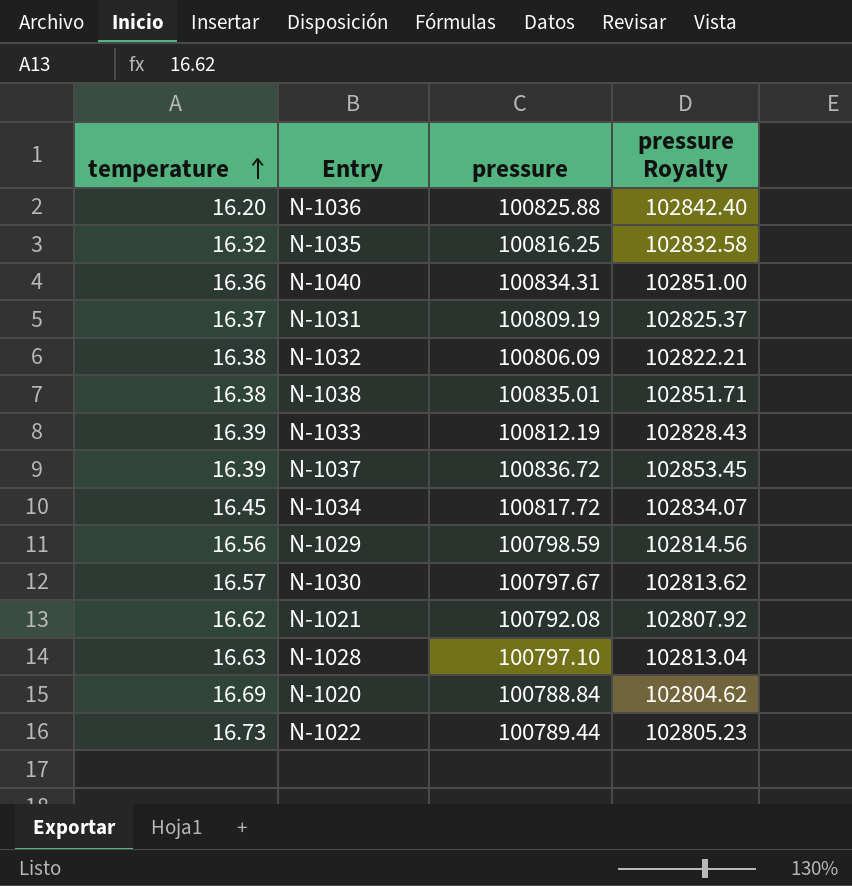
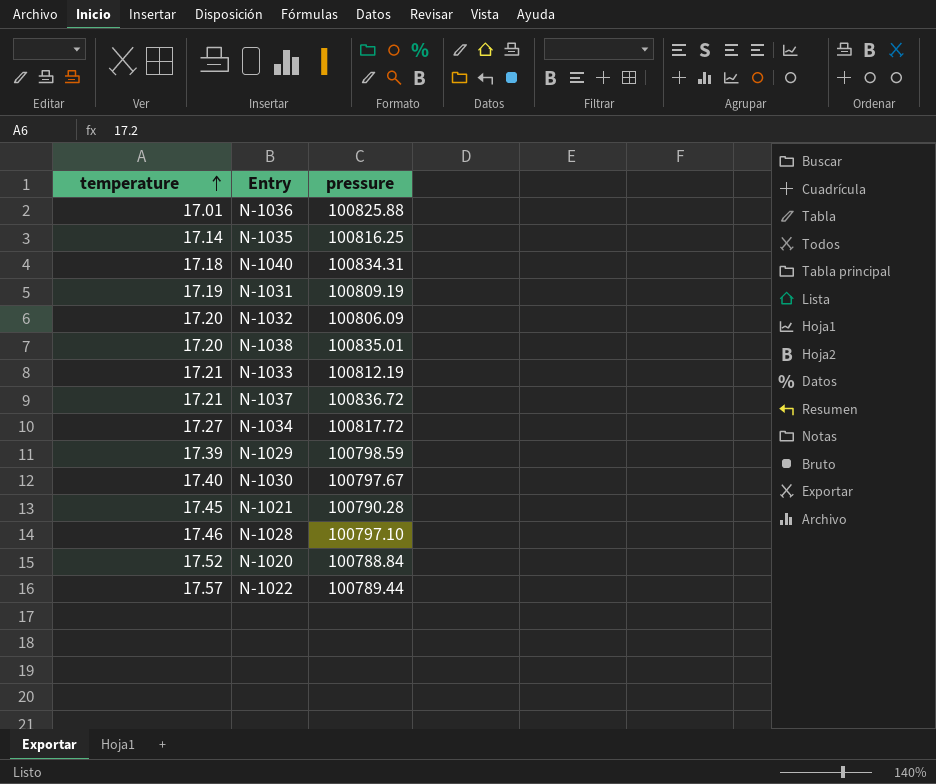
column pressure Royalty | formula: [pressure] * 1.02 -> none
N-1036 | temperature: 16.20 -> 17.01
N-1035 | temperature: 16.32 -> 17.14
N-1040 | temperature: 16.36 -> 17.18
N-1031 | temperature: 16.37 -> 17.19
N-1032 | temperature: 16.38 -> 17.20
N-1038 | temperature: 16.38 -> 17.20
N-1033 | temperature: 16.39 -> 17.21
N-1037 | temperature: 16.39 -> 17.21
N-1034 | temperature: 16.45 -> 17.27
N-1029 | temperature: 16.56 -> 17.39
N-1030 | temperature: 16.57 -> 17.40
N-1021 | temperature: 16.62 -> 17.45
N-1021 | pressure: 100792.08 -> 100790.28
N-1028 | temperature: 16.63 -> 17.46
N-1020 | temperature: 16.69 -> 17.52
N-1022 | temperature: 16.73 -> 17.57

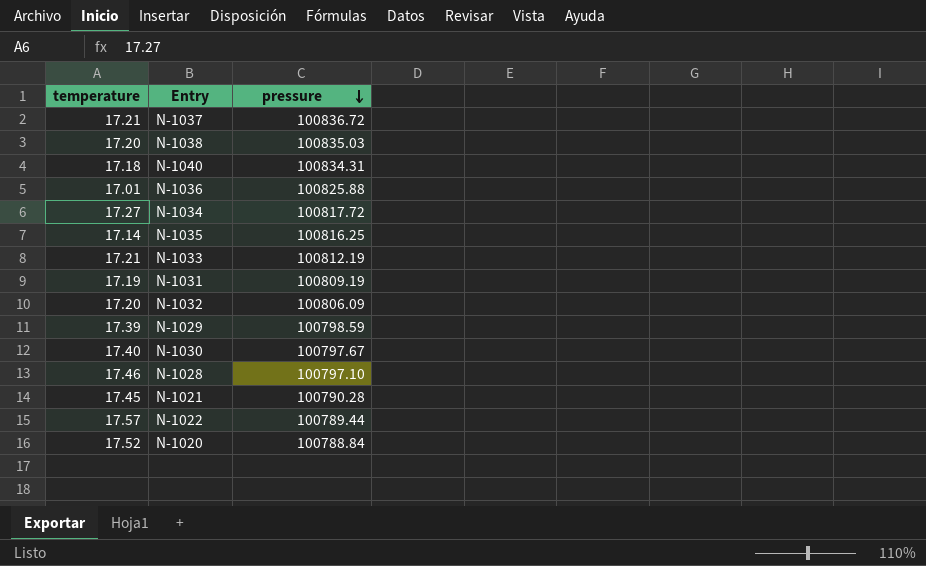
row order: temperature ascending -> pressure descending
N-1038 | pressure: 100835.01 -> 100835.03

